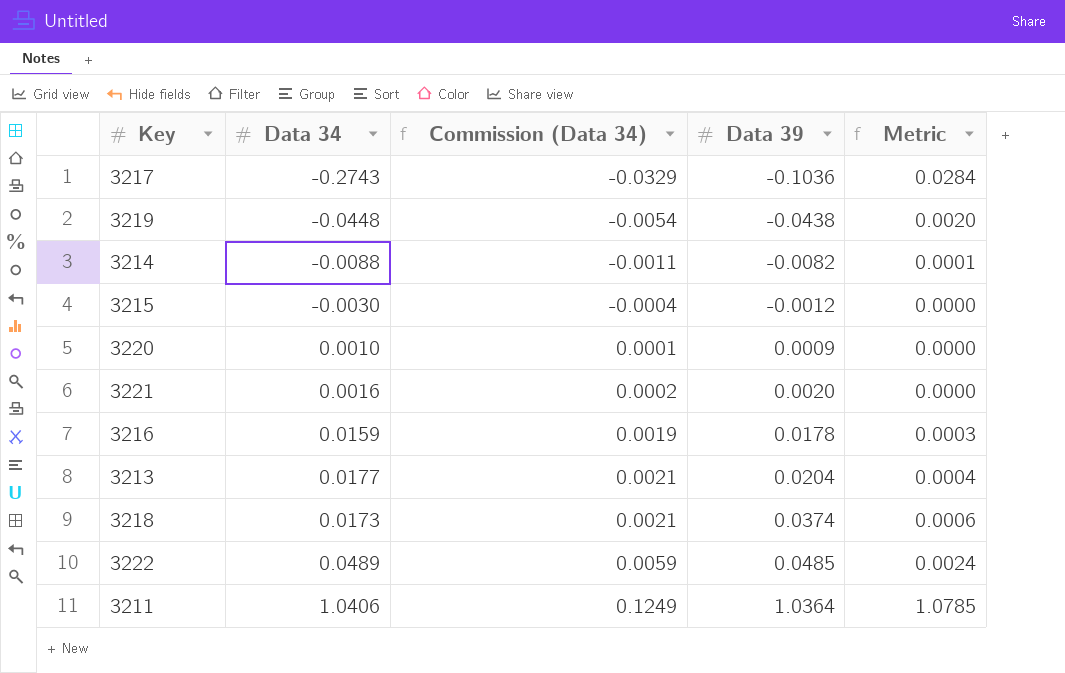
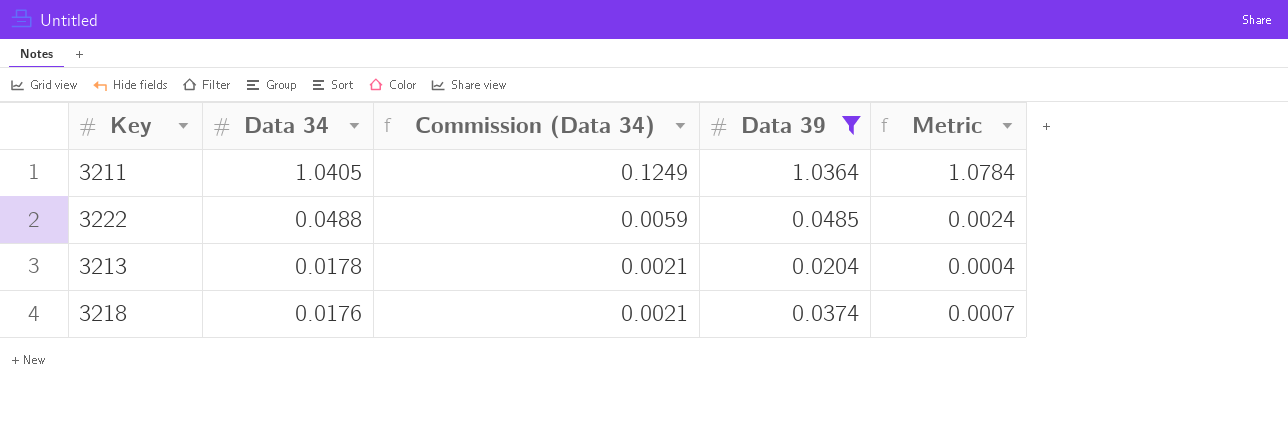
filter: none -> Data 39 >= 0.0204
row order: Commission (Data 34) ascending -> Data 34 descending
3211 | Data 34: 1.0406 -> 1.0405
3211 | Metric: 1.0785 -> 1.0784
3222 | Data 34: 0.0489 -> 0.0488
3213 | Data 34: 0.0177 -> 0.0178
3218 | Data 34: 0.0173 -> 0.0176
3218 | Metric: 0.0006 -> 0.0007

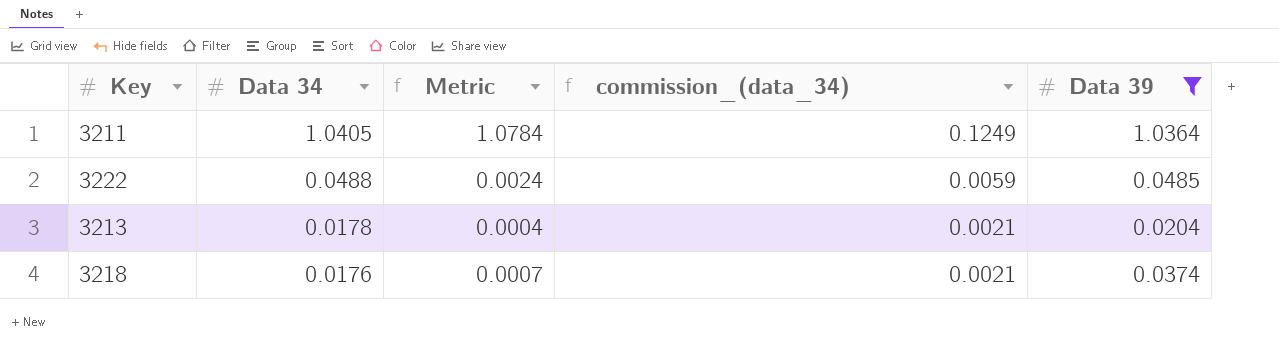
column Metric | position: 5 -> 3
column name: Commission (Data 34) -> commission_(data_34)

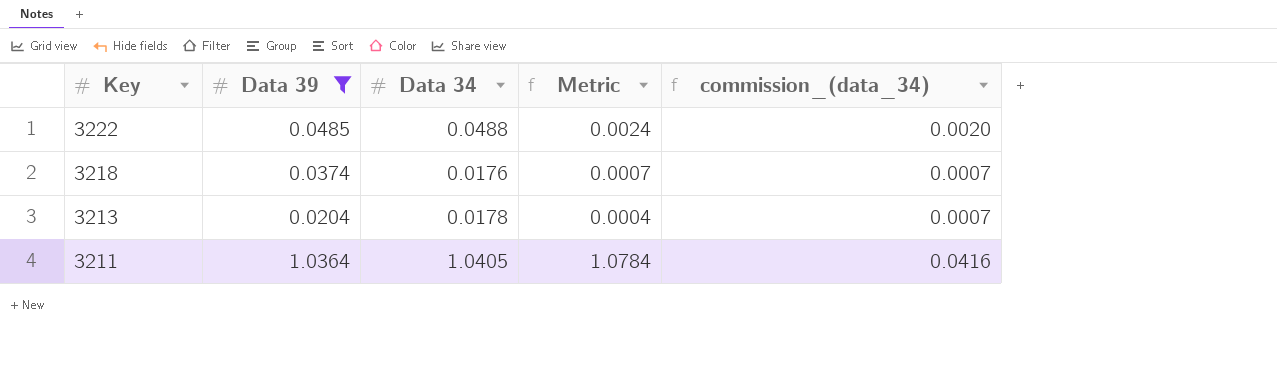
row order: Data 34 descending -> Key descending
column Data 39 | position: 5 -> 2
column commission_(data_34) | formula: [Data 34] * 0.12 -> [Data 34] * 0.04

